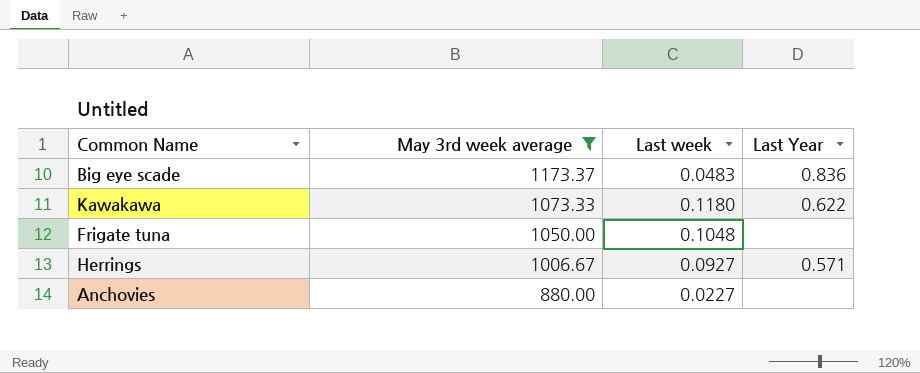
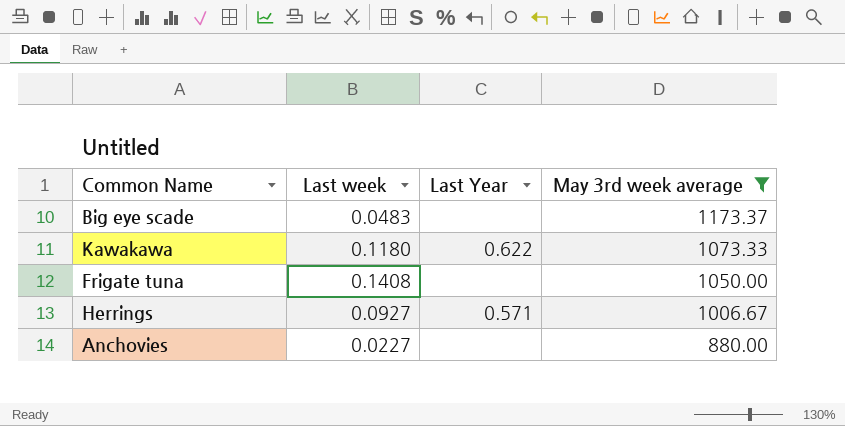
column May 3rd week average | position: 2 -> 4
Big eye scade | Last Year: 0.836 -> none
Frigate tuna | Last week: 0.1048 -> 0.1408

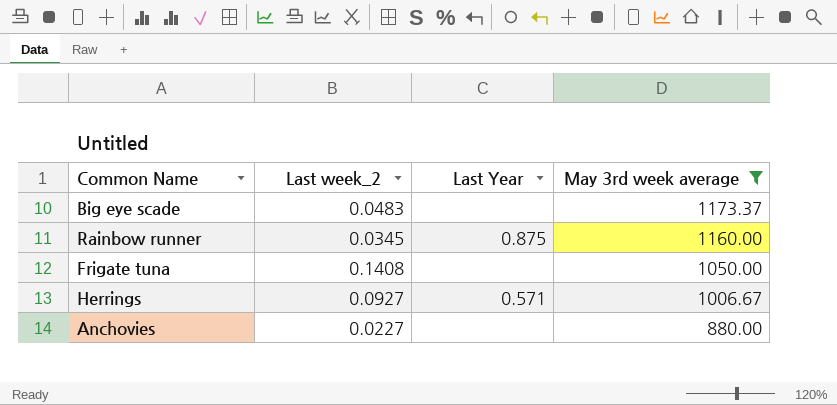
column name: Last week -> Last week_2
row Kawakawa: 0.1180 | 0.622 | 1073.33 -> none
row Rainbow runner: none -> 0.0345 | 0.875 | 1160.00

